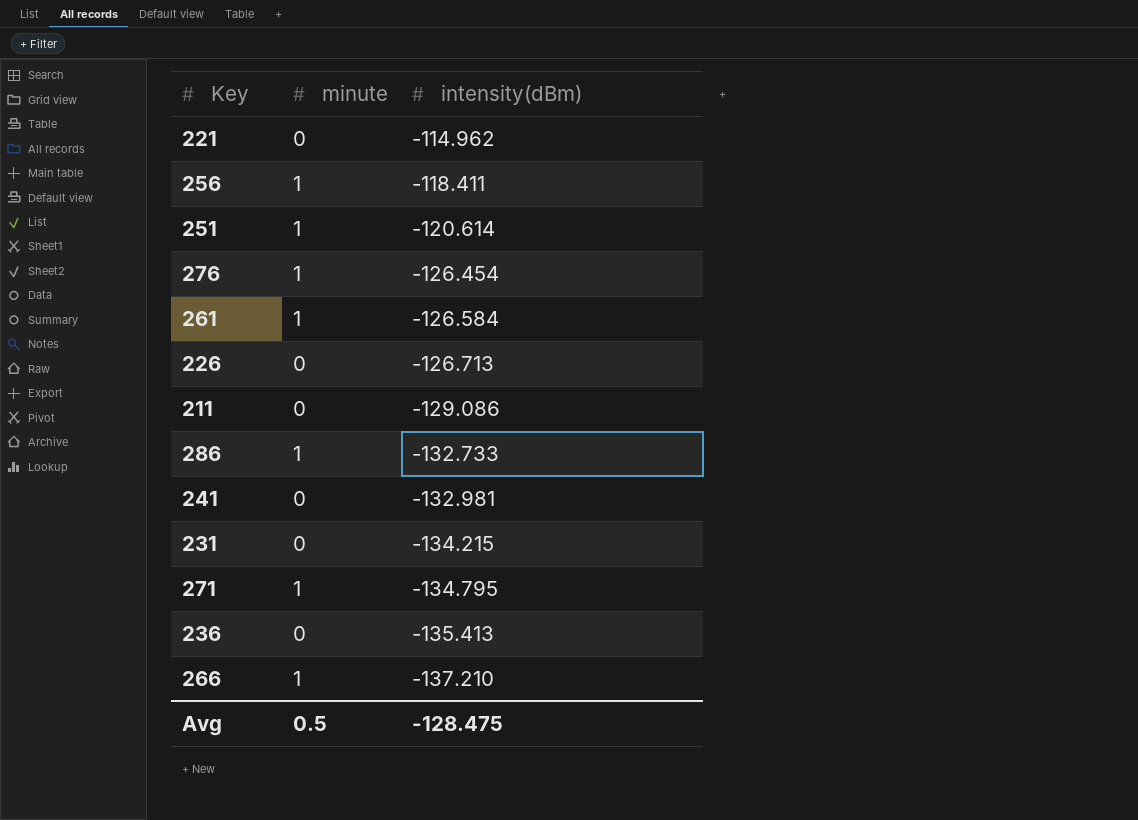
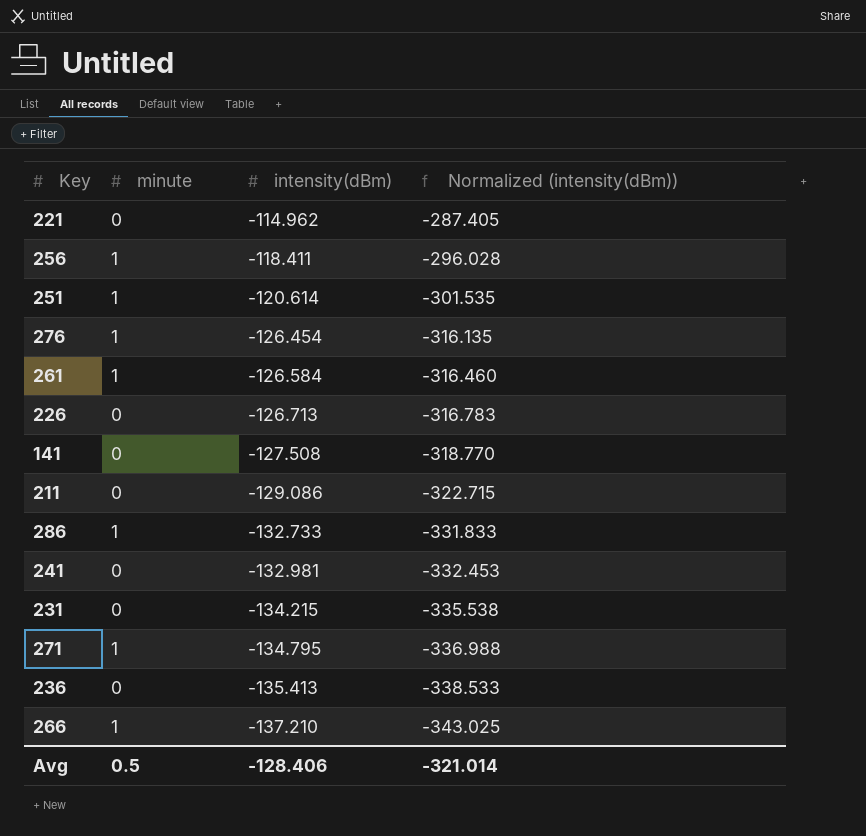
column Normalized (intensity(dBm)) | formula: none -> [intensity(dBm)] * 2.5
row 141: none -> 0 | -127.508 | -318.770
Avg | intensity(dBm): -128.475 -> -128.406

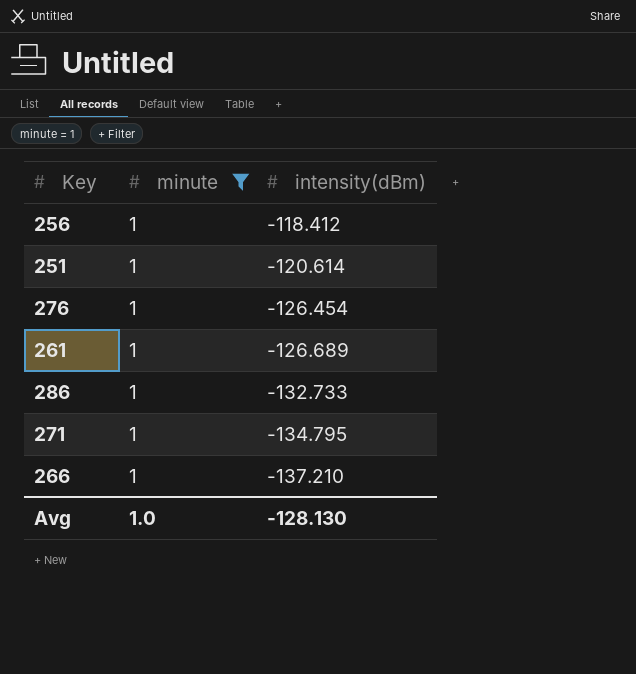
filter: none -> minute = 1
column Normalized (intensity(dBm)) | formula: [intensity(dBm)] * 2.5 -> none
256 | intensity(dBm): -118.411 -> -118.412
261 | intensity(dBm): -126.584 -> -126.689
Avg | minute: 0.5 -> 1.0
Avg | intensity(dBm): -128.406 -> -128.130

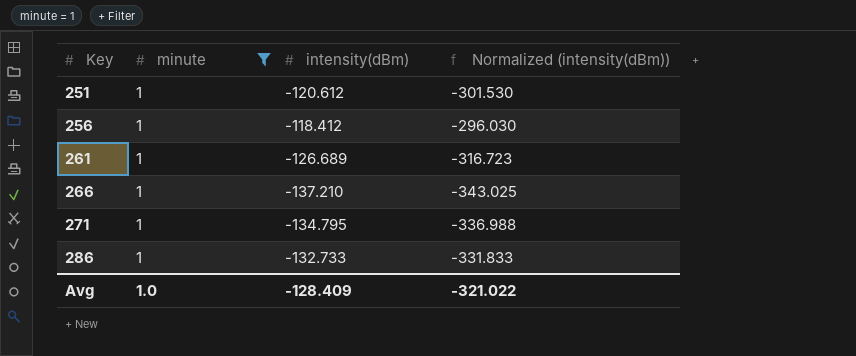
row order: intensity(dBm) descending -> Key ascending
column Normalized (intensity(dBm)) | formula: none -> [intensity(dBm)] * 2.5
row 276: 1 | -126.454 -> none
251 | intensity(dBm): -120.614 -> -120.612
Avg | intensity(dBm): -128.130 -> -128.409

